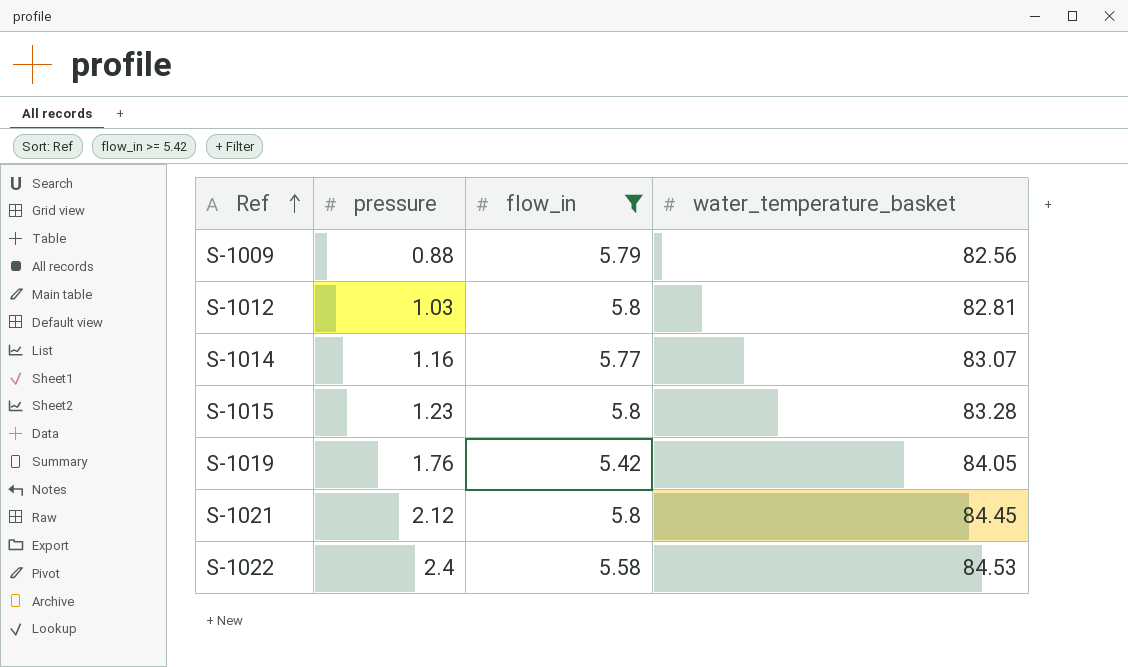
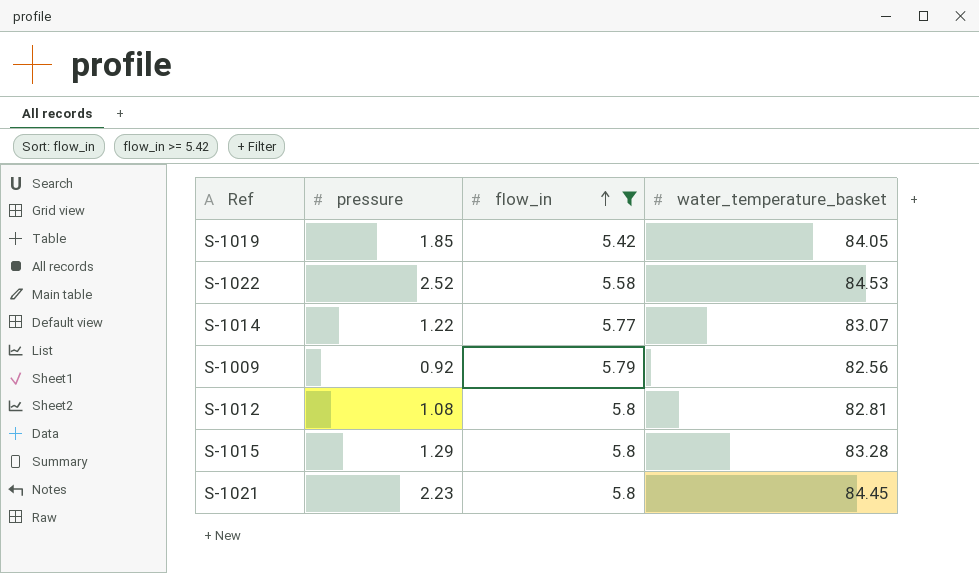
row order: Ref ascending -> flow_in ascending
S-1019 | pressure: 1.76 -> 1.85
S-1022 | pressure: 2.4 -> 2.52
S-1014 | pressure: 1.16 -> 1.22
S-1009 | pressure: 0.88 -> 0.92
S-1012 | pressure: 1.03 -> 1.08
S-1015 | pressure: 1.23 -> 1.29
S-1021 | pressure: 2.12 -> 2.23

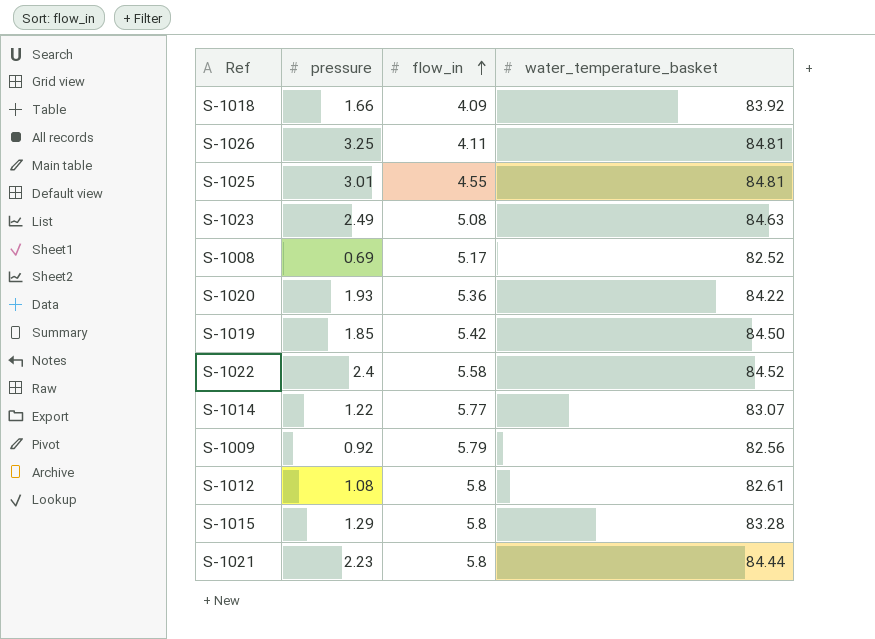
filter: flow_in >= 5.42 -> none
S-1019 | water_temperature_basket: 84.05 -> 84.50
S-1022 | pressure: 2.52 -> 2.4
S-1022 | water_temperature_basket: 84.53 -> 84.52
S-1012 | water_temperature_basket: 82.81 -> 82.61
S-1021 | water_temperature_basket: 84.45 -> 84.44

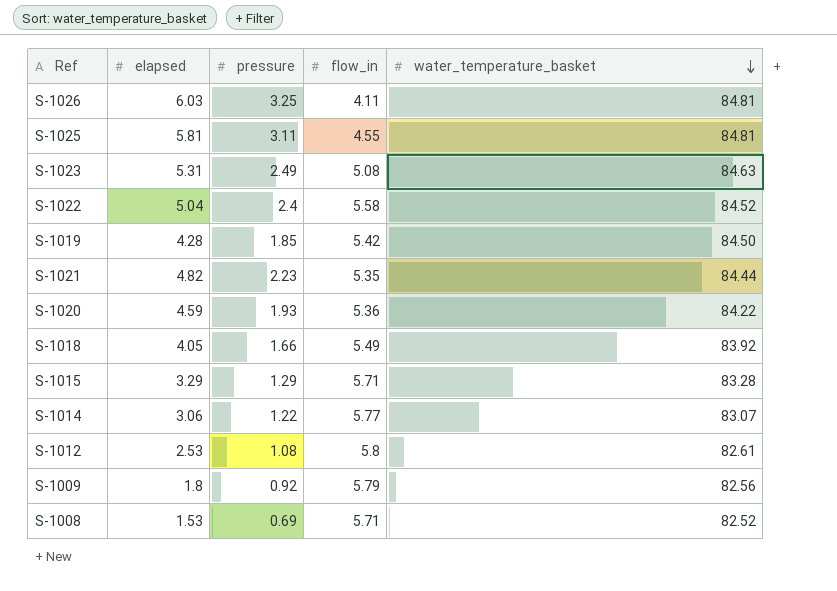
row order: flow_in ascending -> water_temperature_basket descending
column elapsed | position: none -> 2
S-1025 | pressure: 3.01 -> 3.11
S-1021 | flow_in: 5.8 -> 5.35
S-1018 | flow_in: 4.09 -> 5.49
S-1015 | flow_in: 5.8 -> 5.71
S-1008 | flow_in: 5.17 -> 5.71

